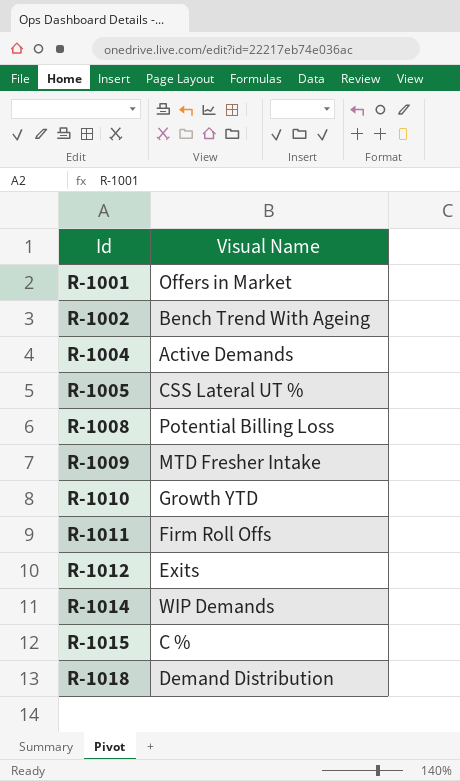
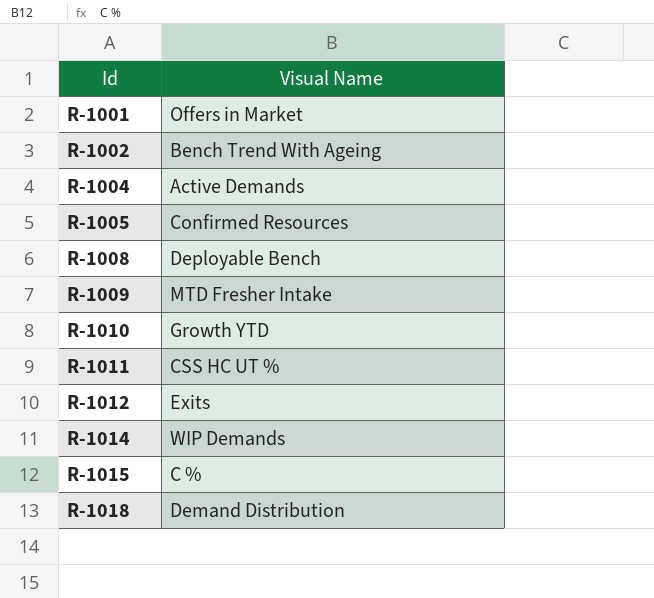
R-1005 | Visual Name: CSS Lateral UT % -> Confirmed Resources
R-1008 | Visual Name: Potential Billing Loss -> Deployable Bench
R-1011 | Visual Name: Firm Roll Offs -> CSS HC UT %

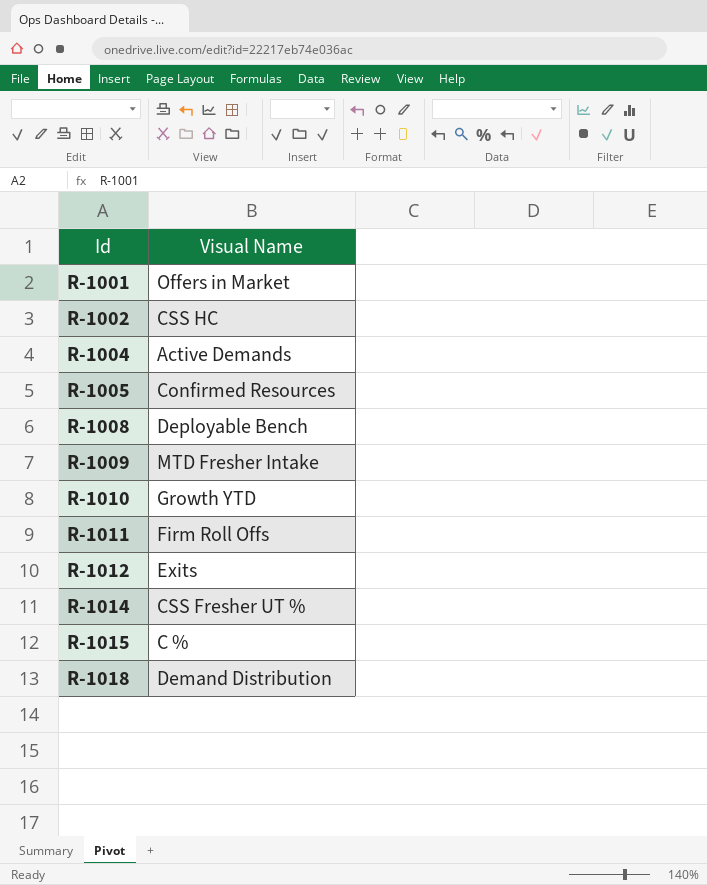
R-1002 | Visual Name: Bench Trend With Ageing -> CSS HC
R-1011 | Visual Name: CSS HC UT % -> Firm Roll Offs
R-1014 | Visual Name: WIP Demands -> CSS Fresher UT %

